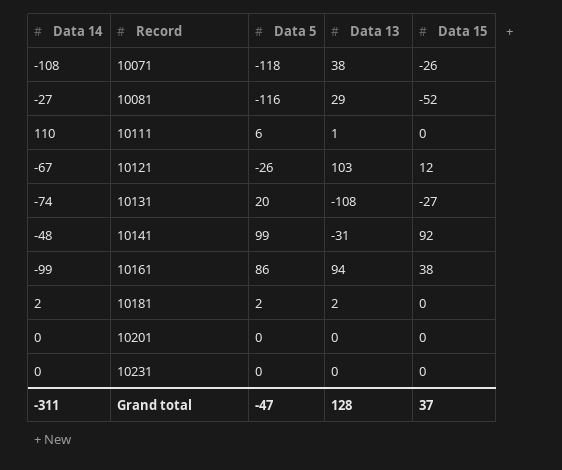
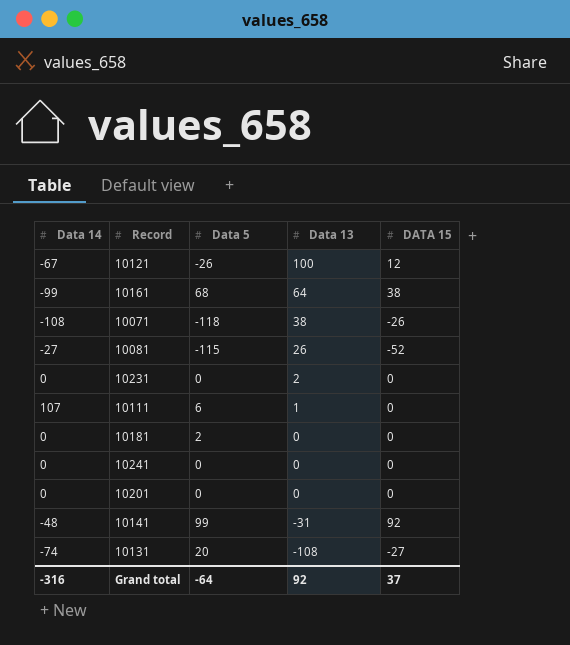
row order: Record ascending -> Data 13 descending
column name: Data 15 -> DATA 15
10121 | Data 13: 103 -> 100
10161 | Data 5: 86 -> 68
10161 | Data 13: 94 -> 64
10081 | Data 5: -116 -> -115
10081 | Data 13: 29 -> 26
10231 | Data 13: 0 -> 2
10111 | Data 14: 110 -> 107
10181 | Data 14: 2 -> 0
10181 | Data 13: 2 -> 0
row 10241: none -> 0 | 0 | 0 | 0
Grand total | Data 14: -311 -> -316
Grand total | Data 5: -47 -> -64
Grand total | Data 13: 128 -> 92

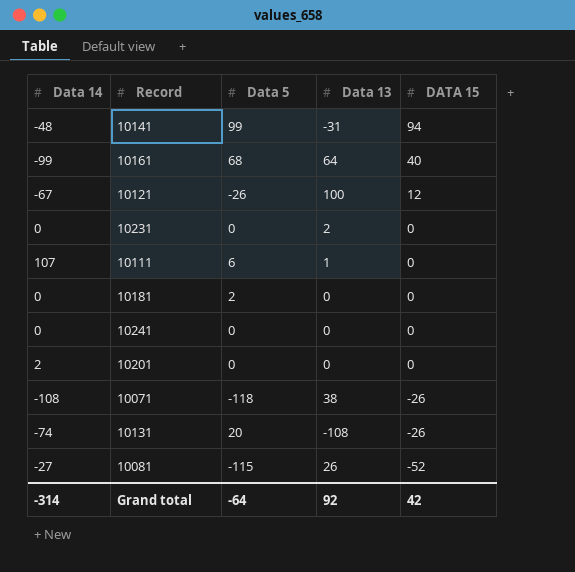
row order: Data 13 descending -> DATA 15 descending
10141 | DATA 15: 92 -> 94
10161 | DATA 15: 38 -> 40
10201 | Data 14: 0 -> 2
10131 | DATA 15: -27 -> -26
Grand total | Data 14: -316 -> -314
Grand total | DATA 15: 37 -> 42

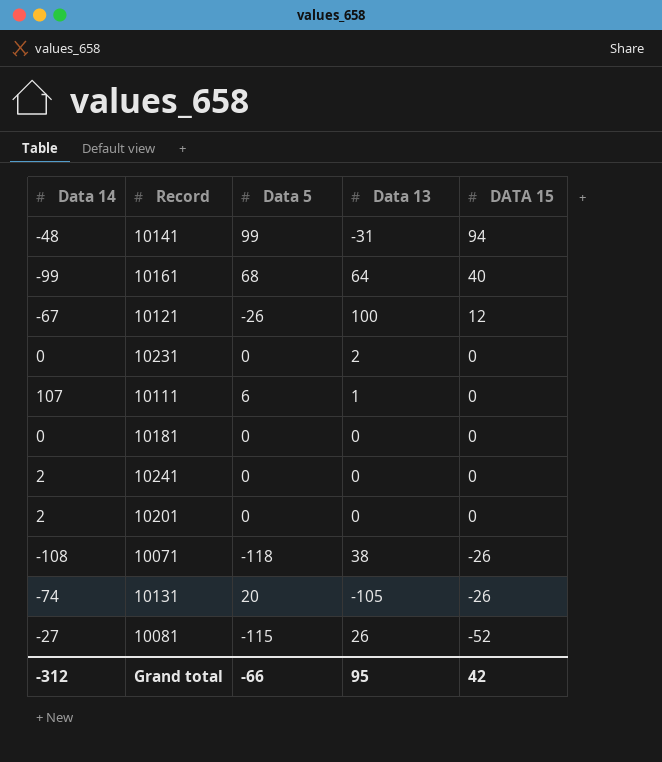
10181 | Data 5: 2 -> 0
10241 | Data 14: 0 -> 2
10131 | Data 13: -108 -> -105
Grand total | Data 14: -314 -> -312
Grand total | Data 5: -64 -> -66
Grand total | Data 13: 92 -> 95

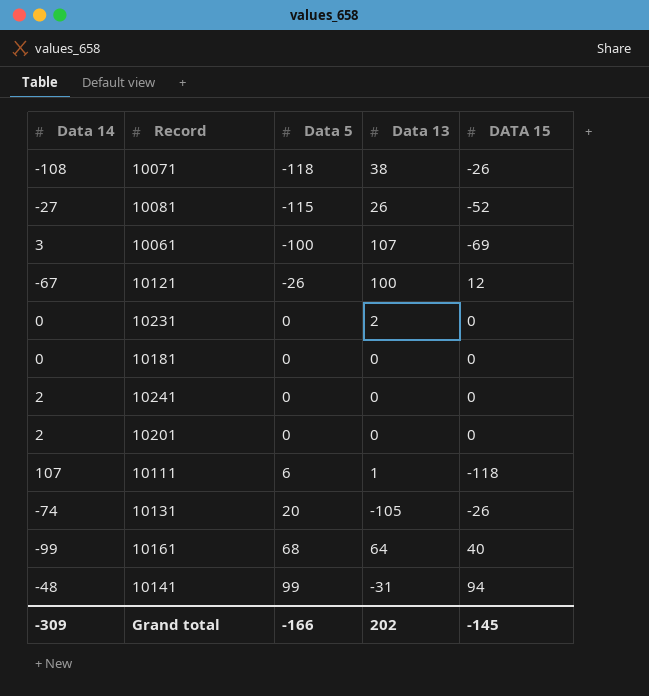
row order: DATA 15 descending -> Data 5 ascending
row 10061: none -> 3 | -100 | 107 | -69
10111 | DATA 15: 0 -> -118
Grand total | Data 14: -312 -> -309
Grand total | Data 5: -66 -> -166
Grand total | Data 13: 95 -> 202
Grand total | DATA 15: 42 -> -145

